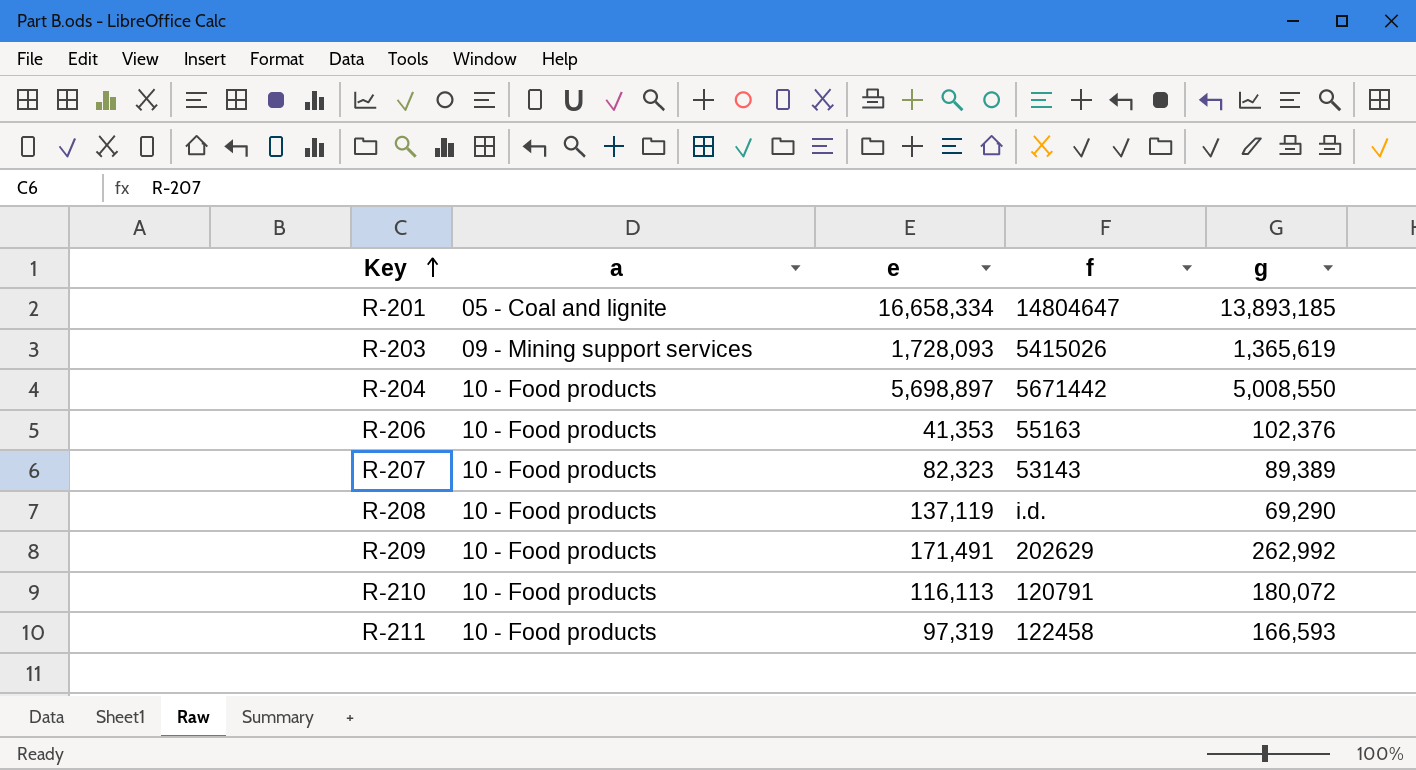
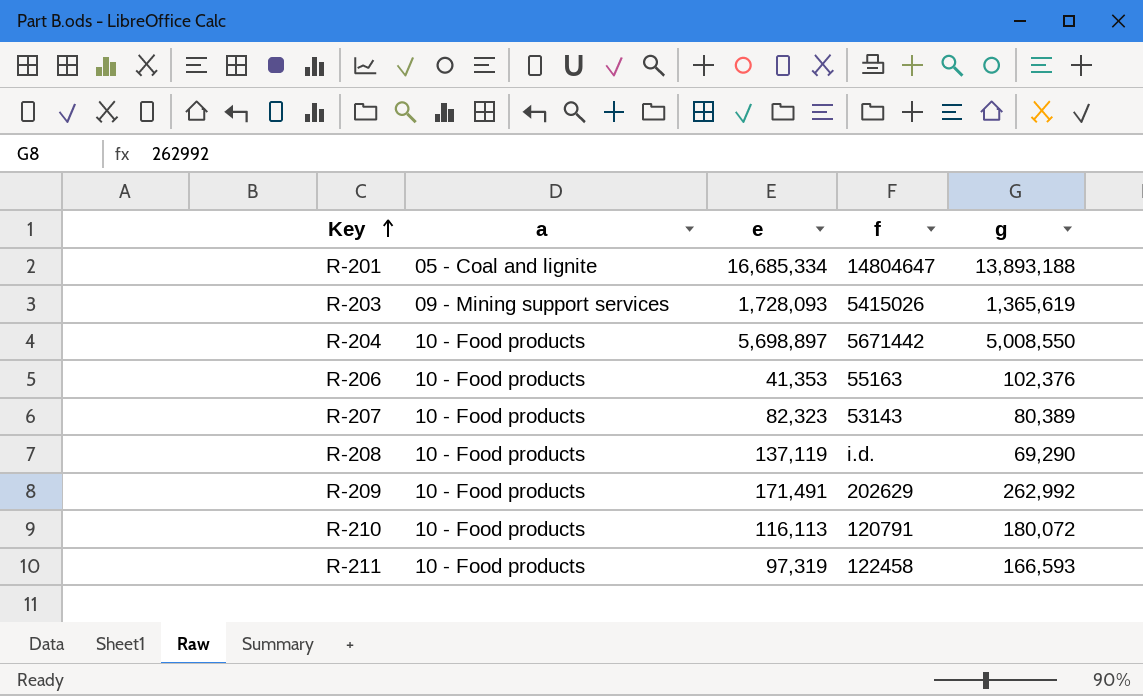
R-201 | e: 16,658,334 -> 16,685,334
R-201 | g: 13,893,185 -> 13,893,188
R-207 | g: 89,389 -> 80,389

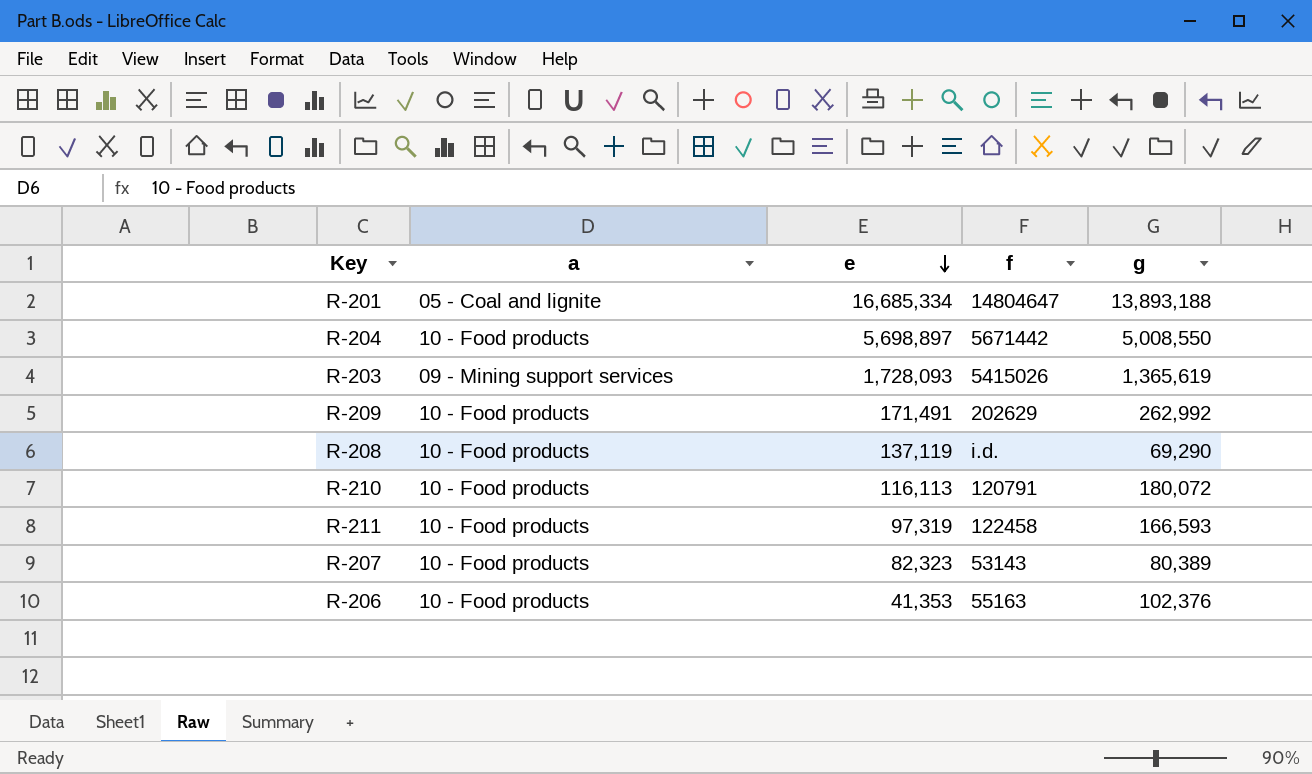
row order: Key ascending -> e descending

